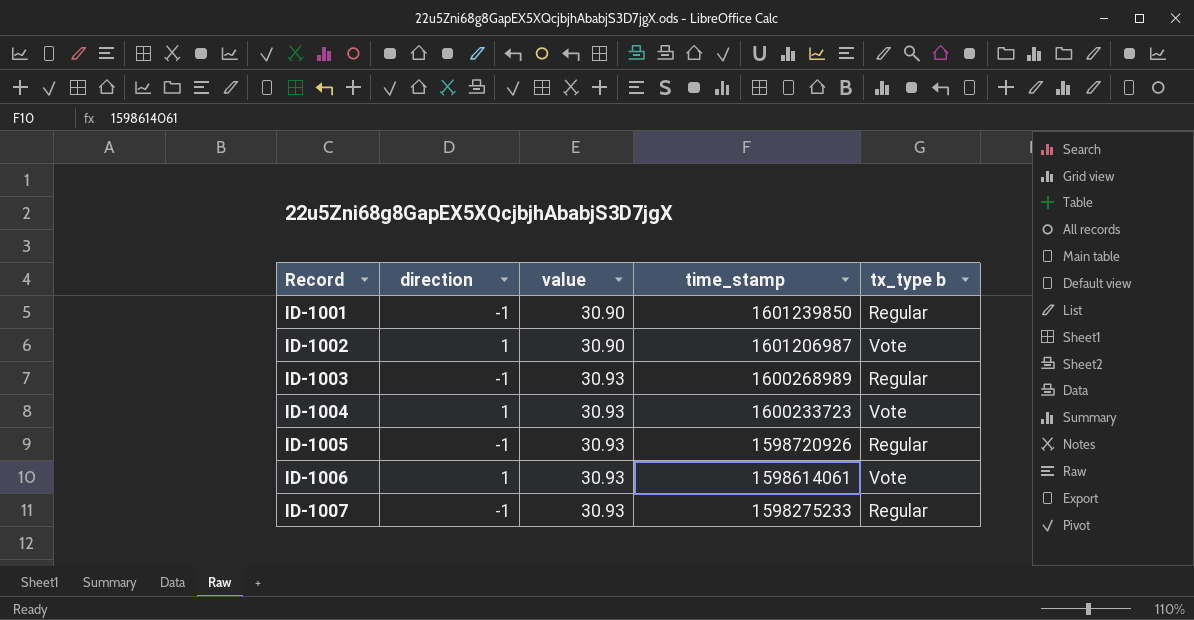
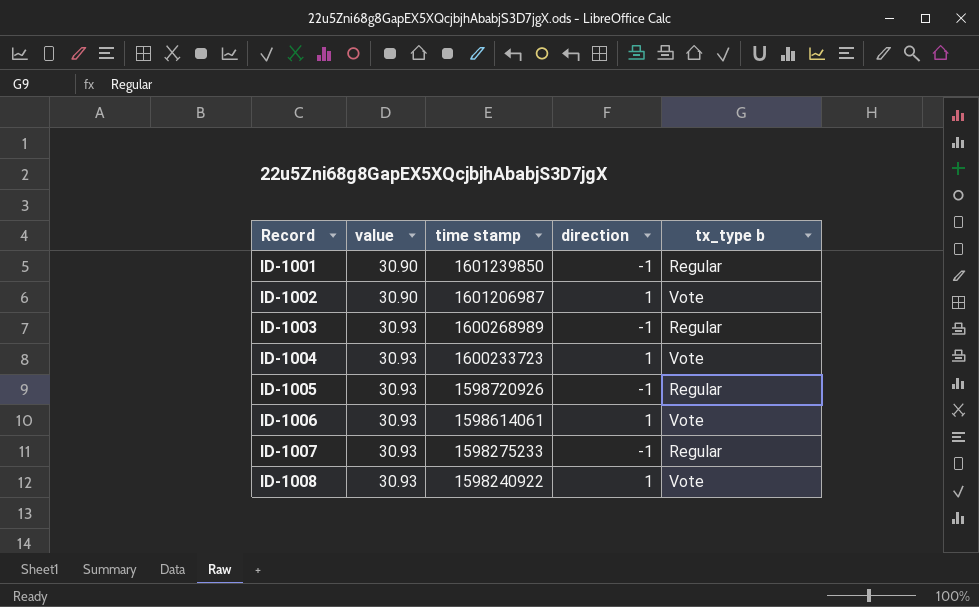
column name: time_stamp -> time stamp
column direction | position: 2 -> 4
row ID-1008: none -> 30.93 | 1598240922 | 1 | Vote

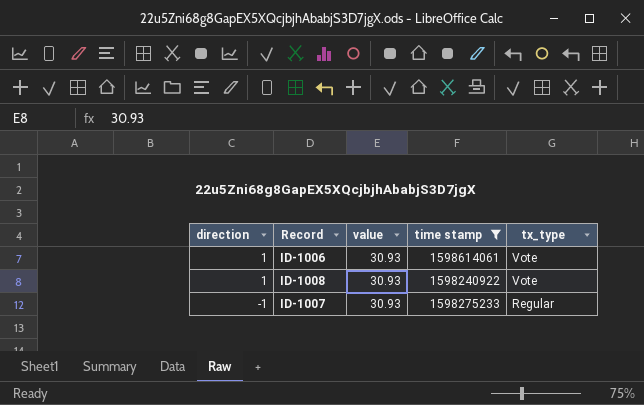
filter: none -> time stamp <= 1598614061
row order: Record ascending -> direction descending
column direction | position: 4 -> 1
column name: tx_type b -> tx_type

